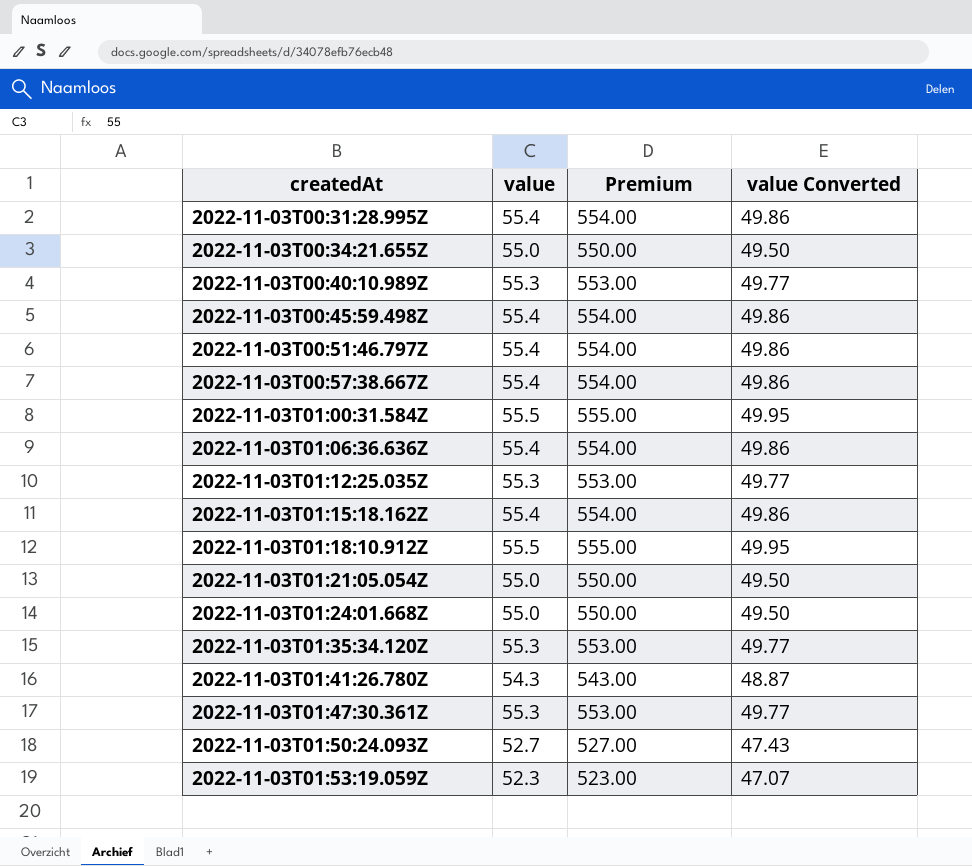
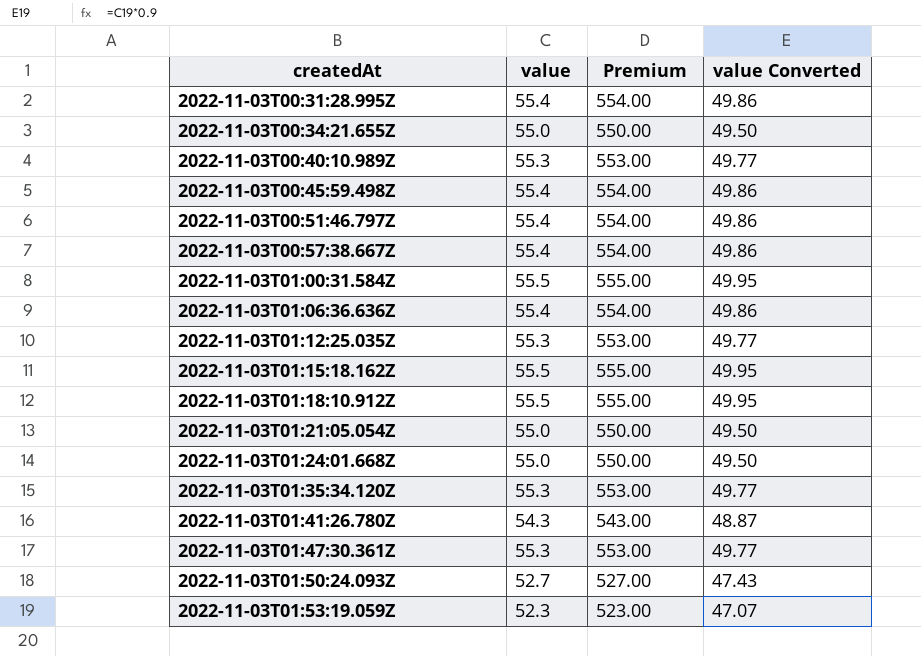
2022-11-03T01:15:18.162Z | value: 55.4 -> 55.5
2022-11-03T01:15:18.162Z | Premium: 554.00 -> 555.00
2022-11-03T01:15:18.162Z | value Converted: 49.86 -> 49.95

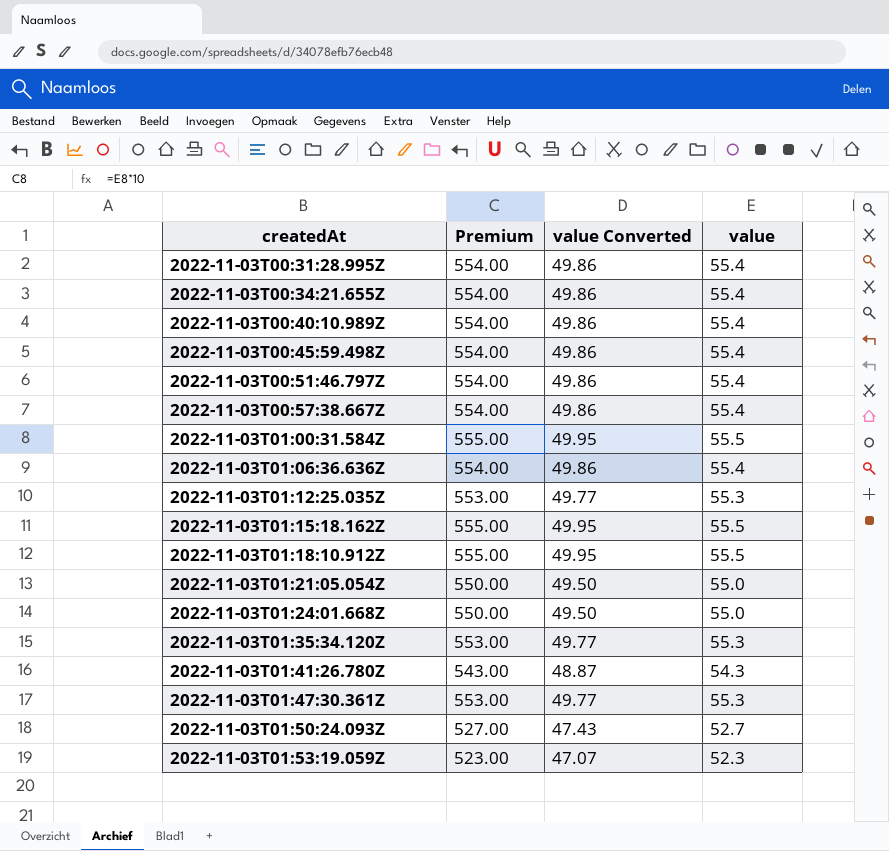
column value | position: 2 -> 4
2022-11-03T00:34:21.655Z | Premium: 550.00 -> 554.00
2022-11-03T00:34:21.655Z | value Converted: 49.50 -> 49.86
2022-11-03T00:34:21.655Z | value: 55.0 -> 55.4
2022-11-03T00:40:10.989Z | Premium: 553.00 -> 554.00
2022-11-03T00:40:10.989Z | value Converted: 49.77 -> 49.86
2022-11-03T00:40:10.989Z | value: 55.3 -> 55.4

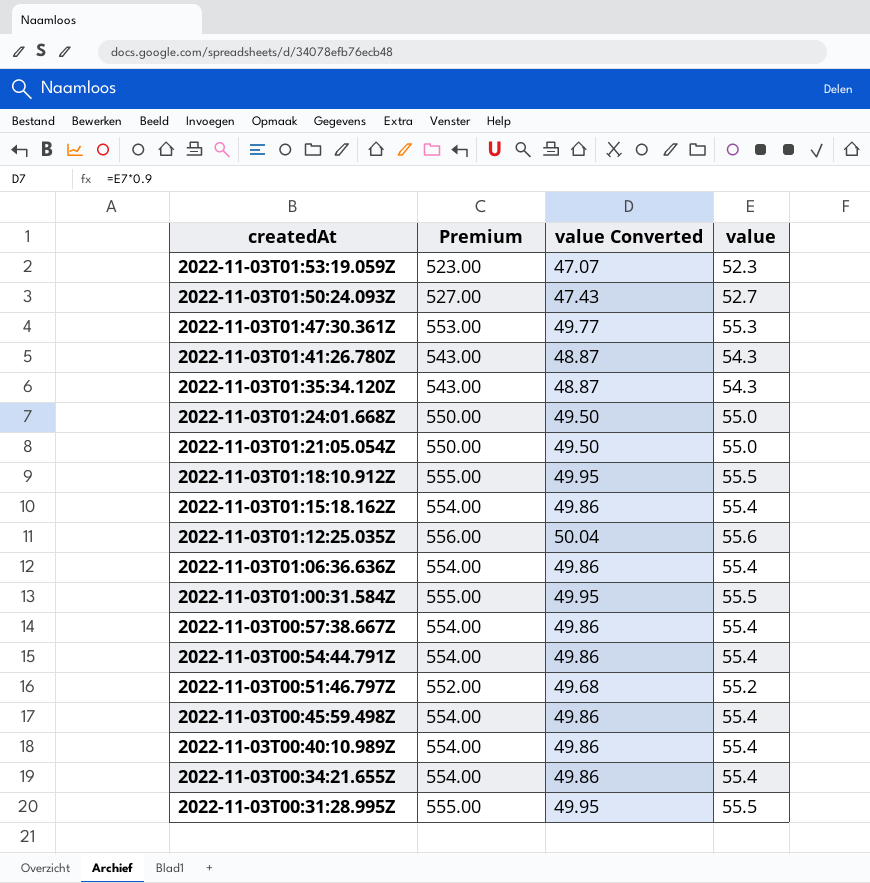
row order: createdAt ascending -> createdAt descending
2022-11-03T01:35:34.120Z | Premium: 553.00 -> 543.00
2022-11-03T01:35:34.120Z | value Converted: 49.77 -> 48.87
2022-11-03T01:35:34.120Z | value: 55.3 -> 54.3
2022-11-03T01:15:18.162Z | Premium: 555.00 -> 554.00
2022-11-03T01:15:18.162Z | value Converted: 49.95 -> 49.86
2022-11-03T01:15:18.162Z | value: 55.5 -> 55.4
2022-11-03T01:12:25.035Z | Premium: 553.00 -> 556.00
2022-11-03T01:12:25.035Z | value Converted: 49.77 -> 50.04
2022-11-03T01:12:25.035Z | value: 55.3 -> 55.6
row 2022-11-03T00:54:44.791Z: none -> 554.00 | 49.86 | 55.4
2022-11-03T00:51:46.797Z | Premium: 554.00 -> 552.00
2022-11-03T00:51:46.797Z | value Converted: 49.86 -> 49.68
2022-11-03T00:51:46.797Z | value: 55.4 -> 55.2
2022-11-03T00:31:28.995Z | Premium: 554.00 -> 555.00
2022-11-03T00:31:28.995Z | value Converted: 49.86 -> 49.95
2022-11-03T00:31:28.995Z | value: 55.4 -> 55.5

